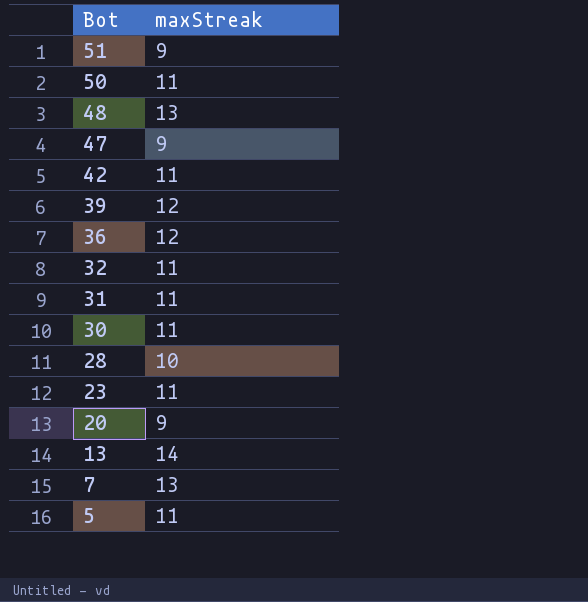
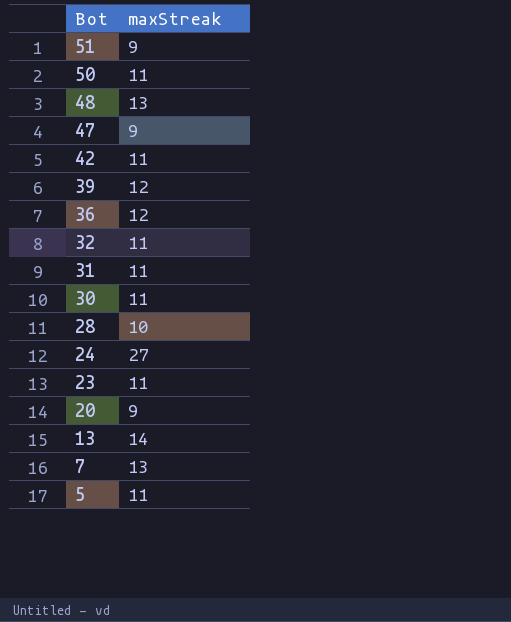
row 24: none -> 27

